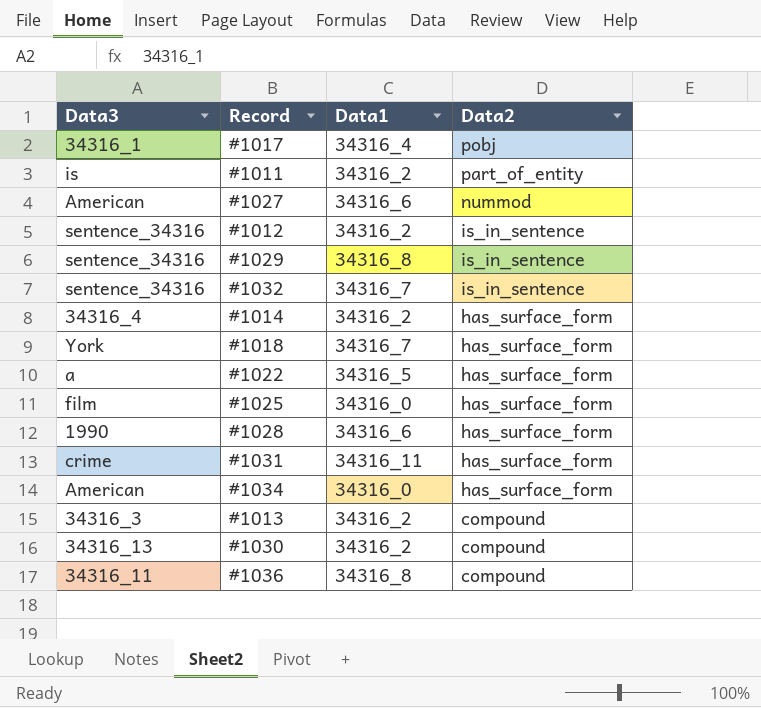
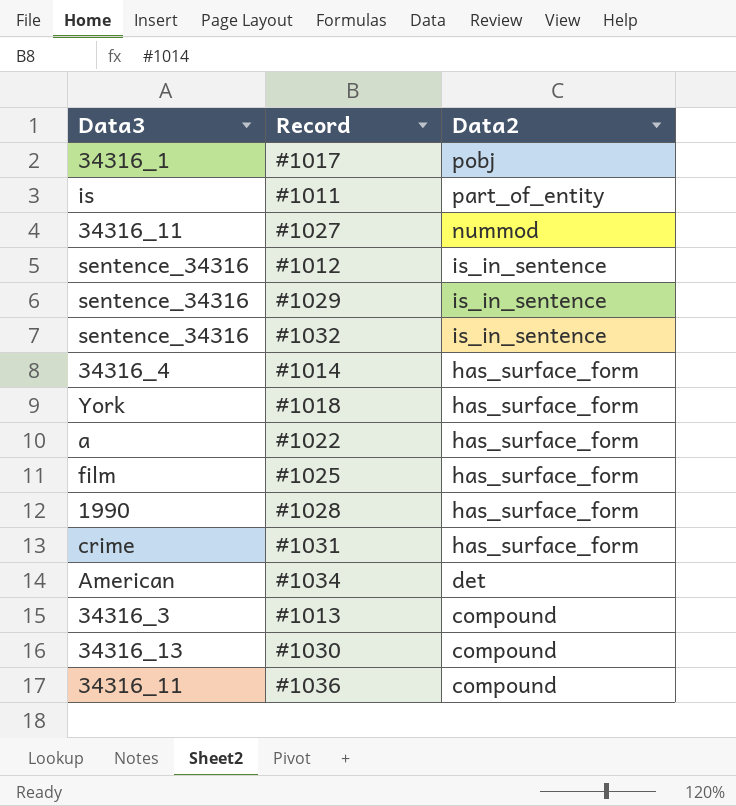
column Data1 | position: 3 -> none
#1027 | Data3: American -> 34316_11
#1034 | Data2: has_surface_form -> det

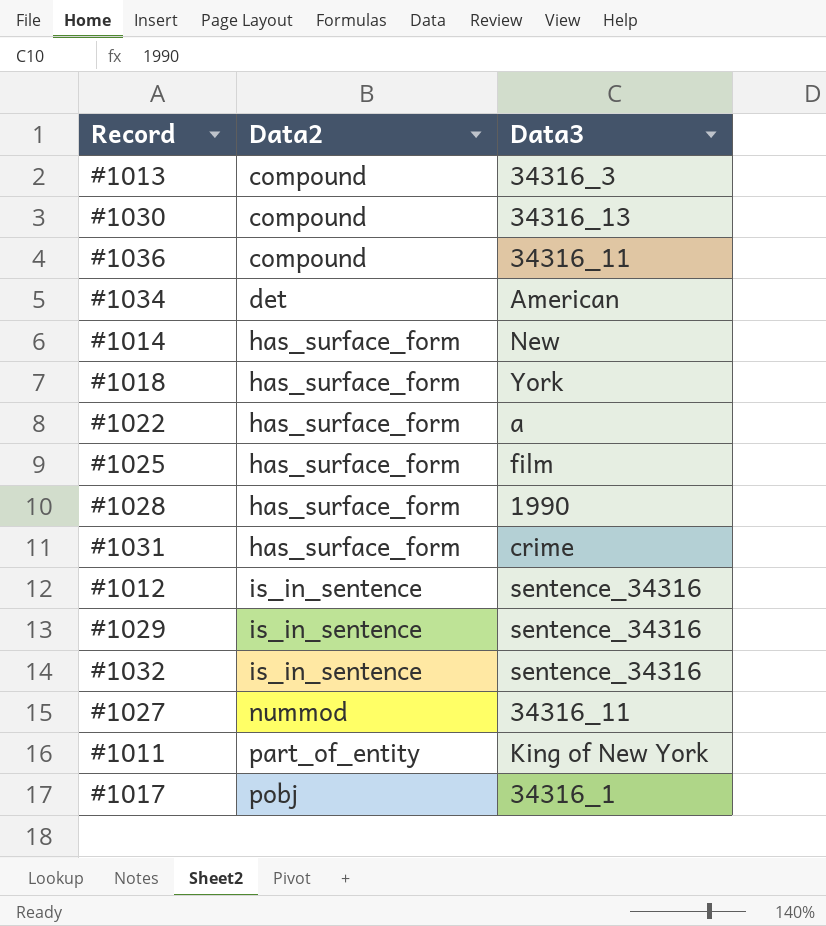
row order: Data2 descending -> Data2 ascending
column Data3 | position: 1 -> 3
#1014 | Data3: 34316_4 -> New
#1011 | Data3: is -> King of New York

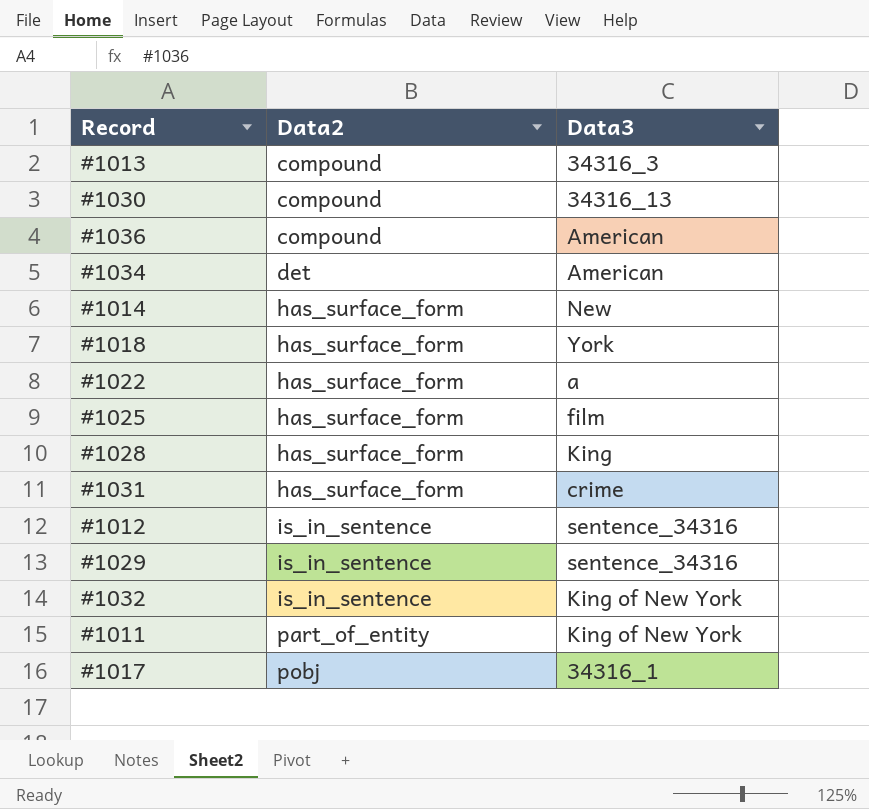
row #1027: nummod | 34316_11 -> none
#1036 | Data3: 34316_11 -> American
#1028 | Data3: 1990 -> King
#1032 | Data3: sentence_34316 -> King of New York

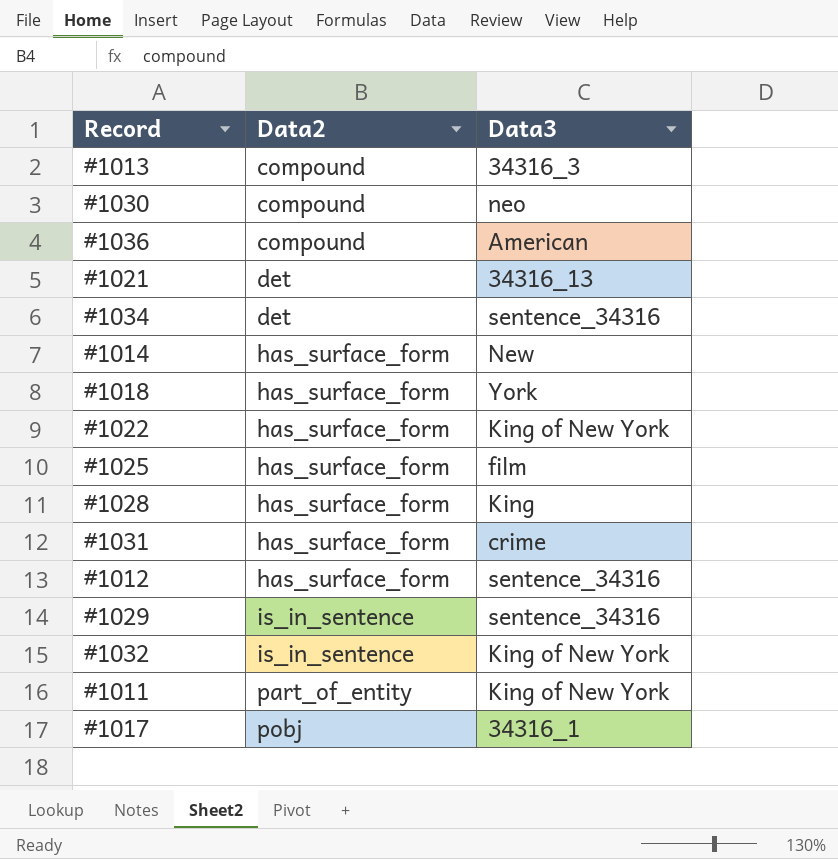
#1030 | Data3: 34316_13 -> neo
row #1021: none -> det | 34316_13
#1034 | Data3: American -> sentence_34316
#1022 | Data3: a -> King of New York
#1012 | Data2: is_in_sentence -> has_surface_form

